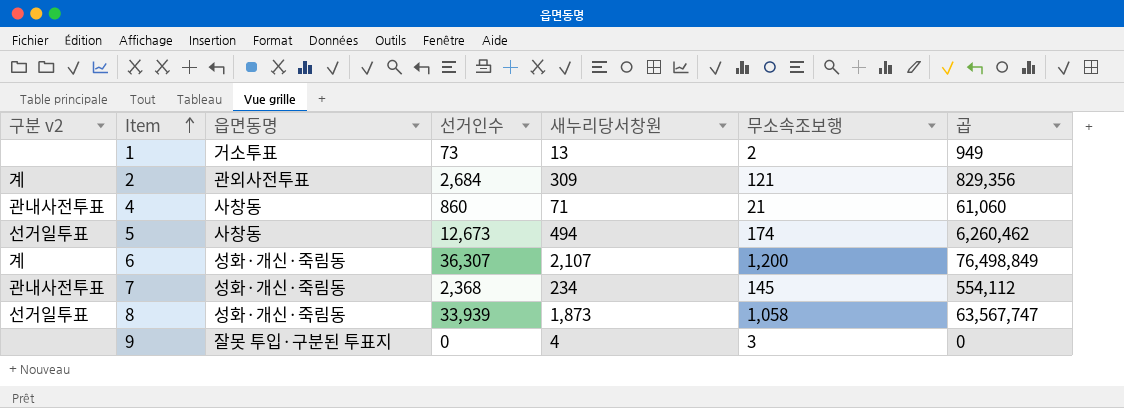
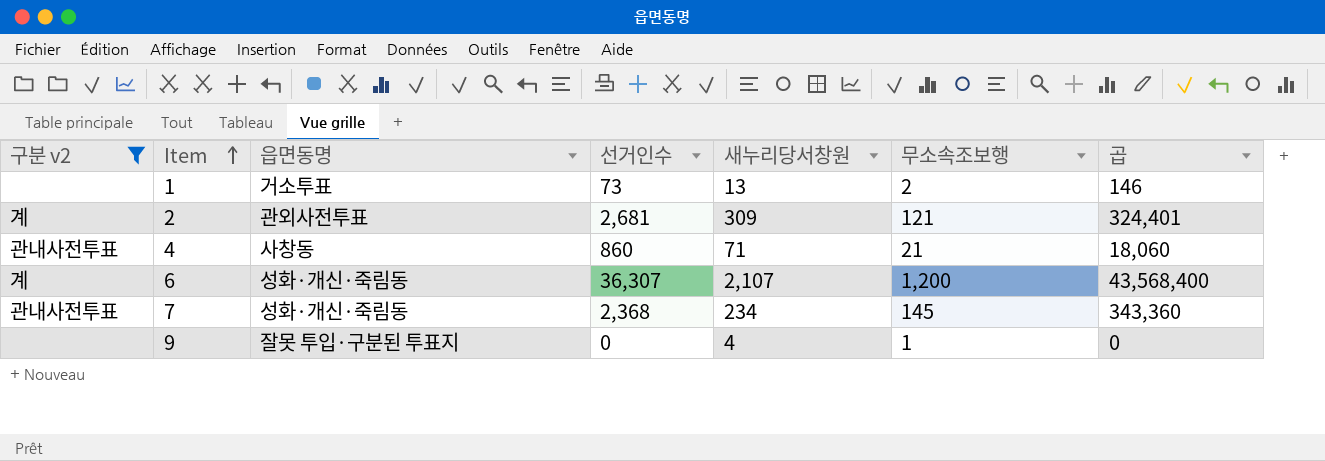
filter: none -> 구분 v2 != 선거일투표
column 곱 | formula: [선거인수] * [새누리당서창원] -> [선거인수] * [무소속조보행]
2 | 선거인수: 2,684 -> 2,681
9 | 무소속조보행: 3 -> 1

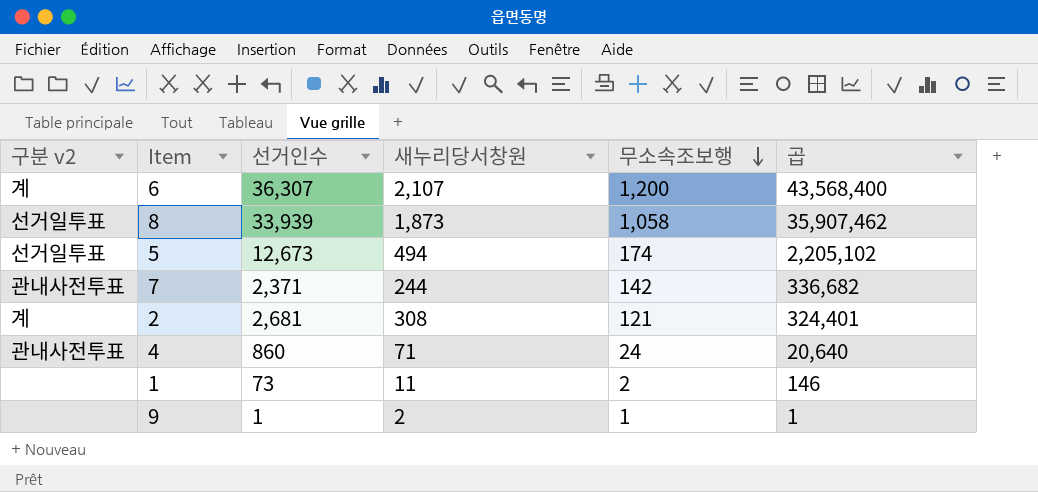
filter: 구분 v2 != 선거일투표 -> none
row order: Item ascending -> 무소속조보행 descending
column 읍면동명 | position: 3 -> none
7 | 선거인수: 2,368 -> 2,371
7 | 새누리당서창원: 234 -> 244
7 | 무소속조보행: 145 -> 142
7 | 곱: 343,360 -> 336,682
2 | 새누리당서창원: 309 -> 308
4 | 무소속조보행: 21 -> 24
4 | 곱: 18,060 -> 20,640
1 | 새누리당서창원: 13 -> 11
9 | 선거인수: 0 -> 1
9 | 새누리당서창원: 4 -> 2
9 | 곱: 0 -> 1

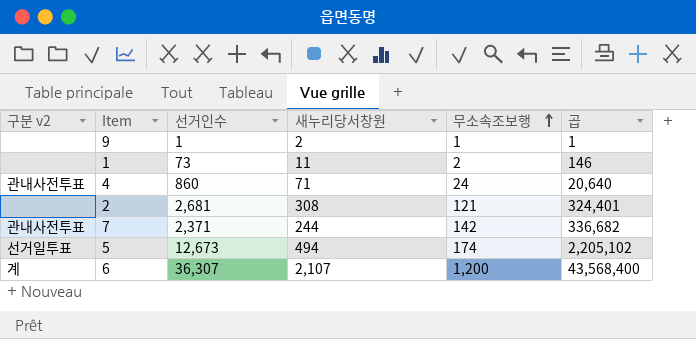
row order: 무소속조보행 descending -> 무소속조보행 ascending
row 8: 선거일투표 | 33,939 | 1,873 | 1,058 | 35,907,462 -> none
2 | 구분 v2: 계 -> none

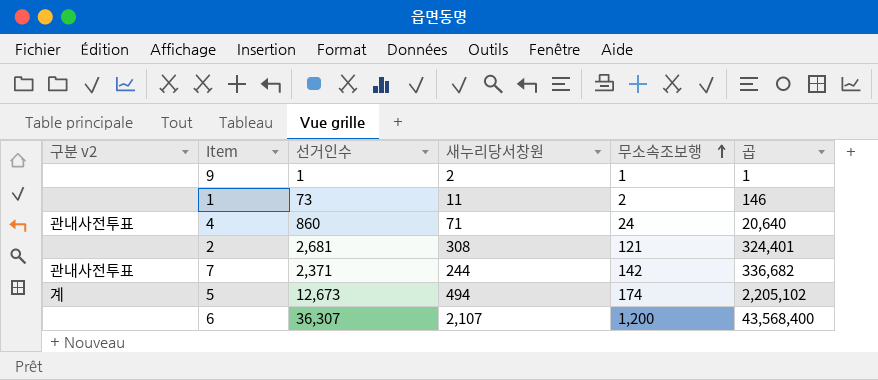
5 | 구분 v2: 선거일투표 -> 계
6 | 구분 v2: 계 -> none

